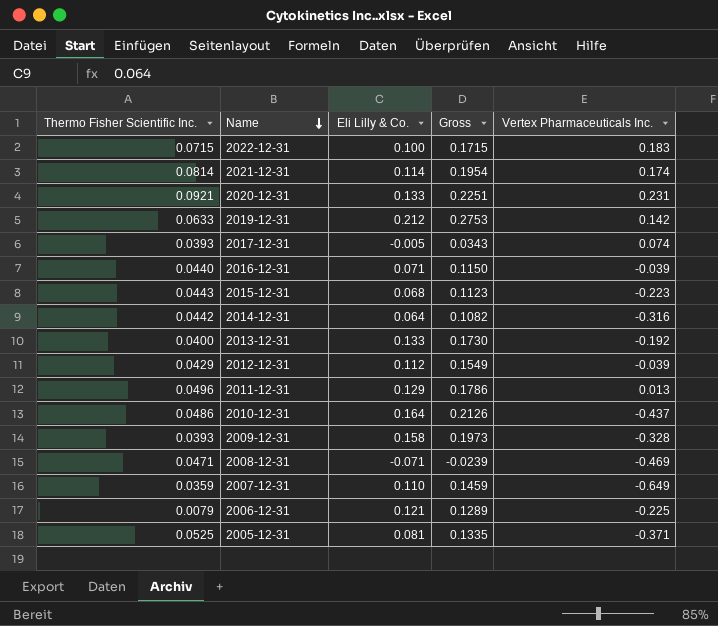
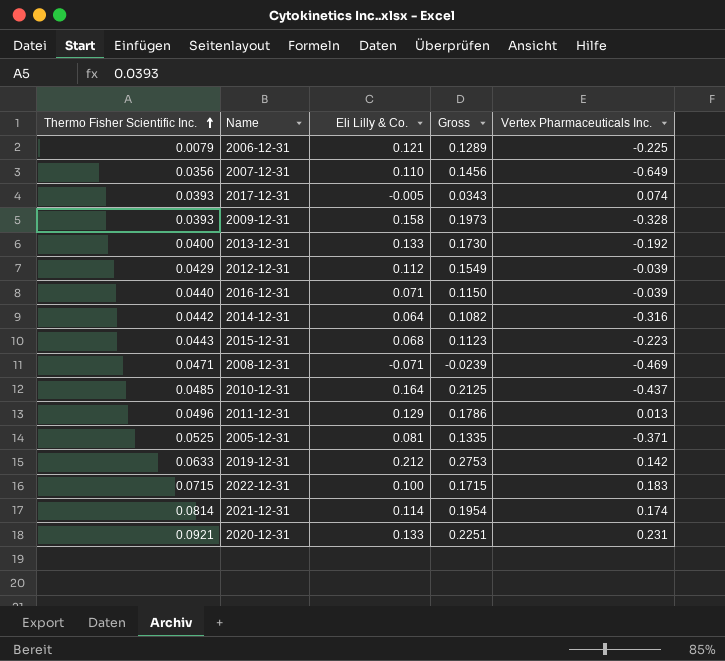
row order: Name descending -> Thermo Fisher Scientific Inc. ascending
2007-12-31 | Thermo Fisher Scientific Inc.: 0.0359 -> 0.0356
2007-12-31 | Gross: 0.1459 -> 0.1456
2010-12-31 | Thermo Fisher Scientific Inc.: 0.0486 -> 0.0485
2010-12-31 | Gross: 0.2126 -> 0.2125

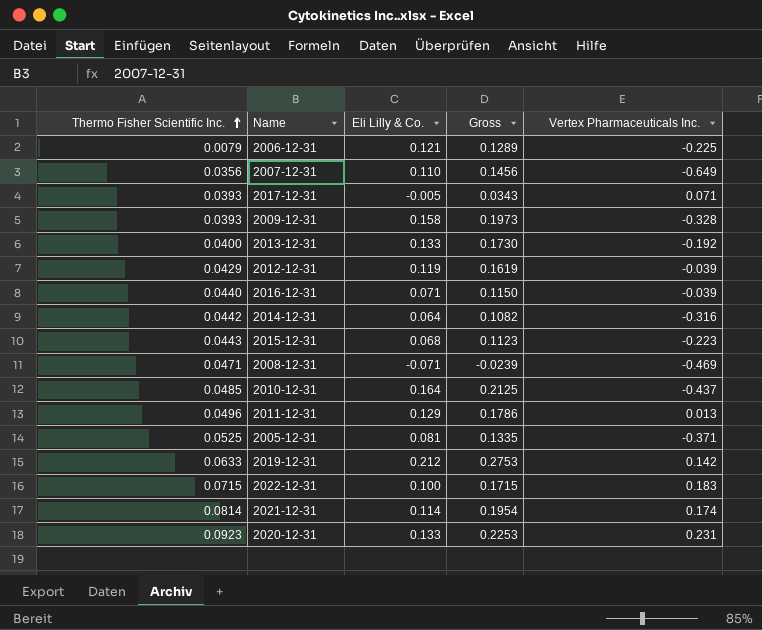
2017-12-31 | Vertex Pharmaceuticals Inc.: 0.074 -> 0.071
2012-12-31 | Eli Lilly & Co.: 0.112 -> 0.119
2012-12-31 | Gross: 0.1549 -> 0.1619
2020-12-31 | Thermo Fisher Scientific Inc.: 0.0921 -> 0.0923
2020-12-31 | Gross: 0.2251 -> 0.2253

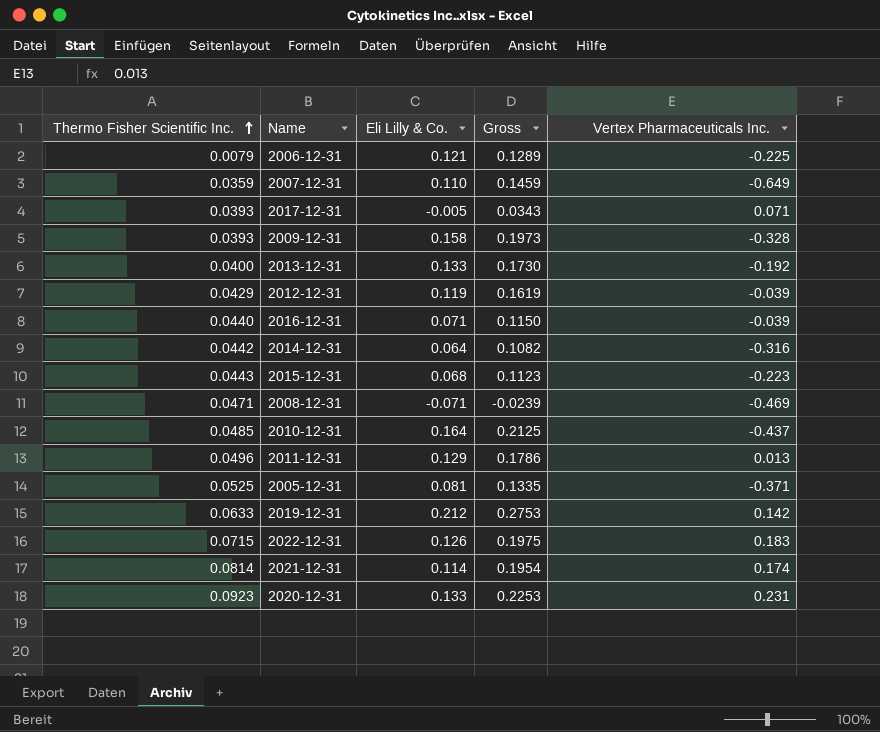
2007-12-31 | Thermo Fisher Scientific Inc.: 0.0356 -> 0.0359
2007-12-31 | Gross: 0.1456 -> 0.1459
2022-12-31 | Eli Lilly & Co.: 0.100 -> 0.126
2022-12-31 | Gross: 0.1715 -> 0.1975

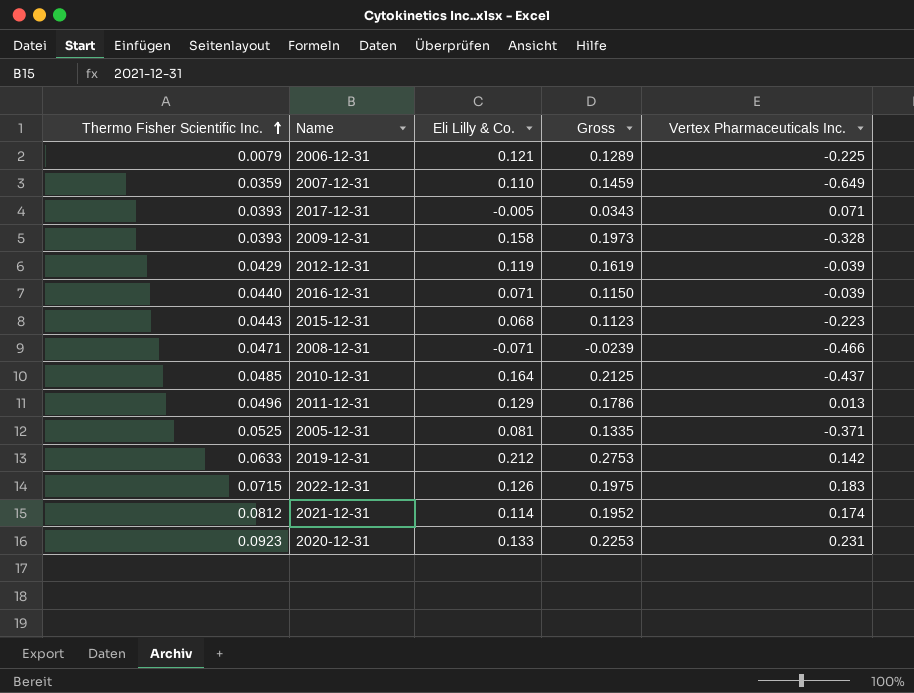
row 2013-12-31: 0.0400 | 0.133 | 0.1730 | -0.192 -> none
row 2014-12-31: 0.0442 | 0.064 | 0.1082 | -0.316 -> none
2008-12-31 | Vertex Pharmaceuticals Inc.: -0.469 -> -0.466
2021-12-31 | Thermo Fisher Scientific Inc.: 0.0814 -> 0.0812
2021-12-31 | Gross: 0.1954 -> 0.1952

